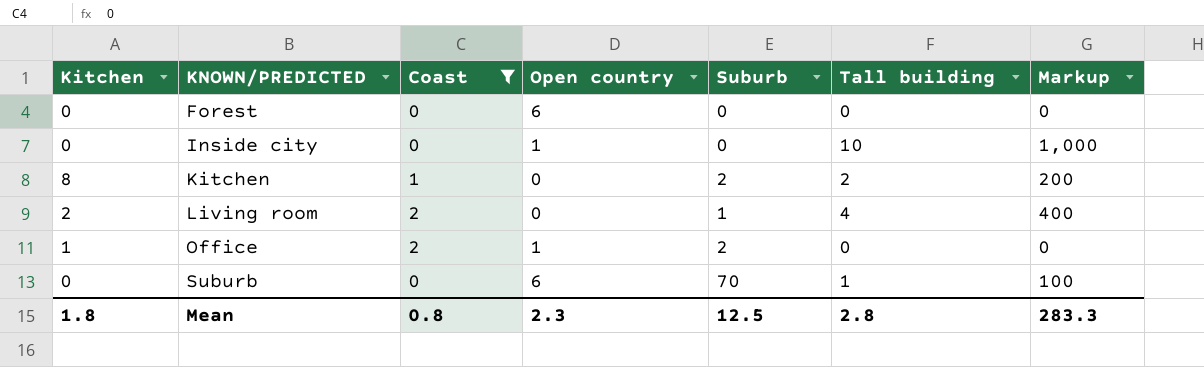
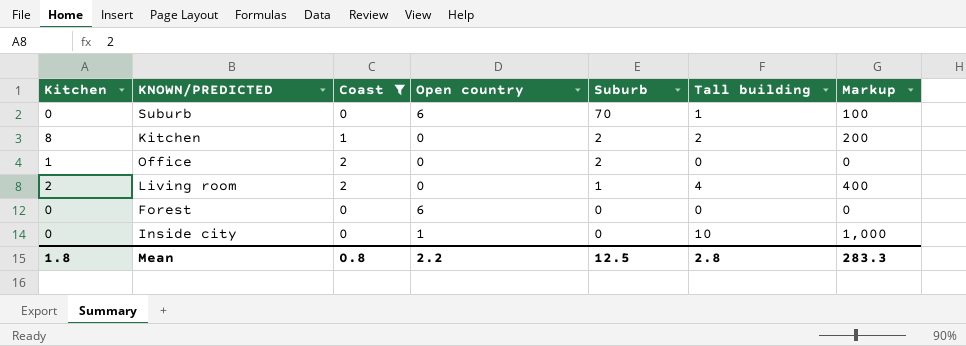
row order: KNOWN/PREDICTED ascending -> Suburb descending
Office | Open country: 1 -> 0
Mean | Open country: 2.3 -> 2.2

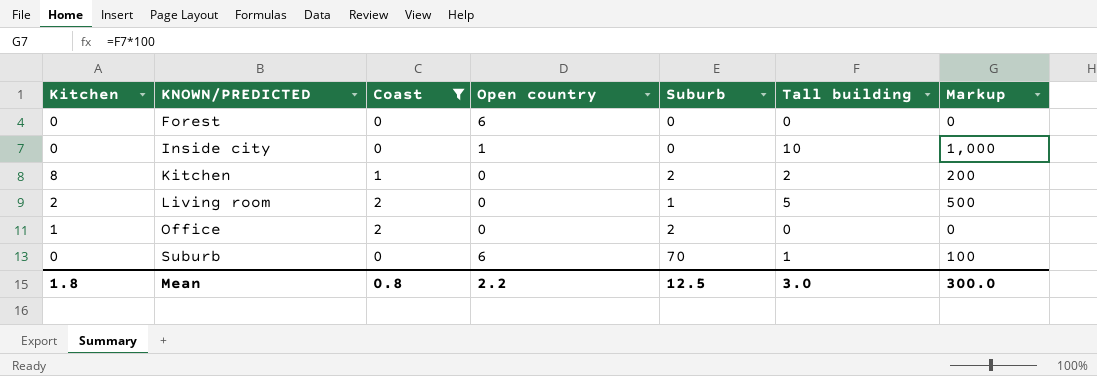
row order: Suburb descending -> KNOWN/PREDICTED ascending
Living room | Tall building: 4 -> 5
Living room | Markup: 400 -> 500
Mean | Tall building: 2.8 -> 3.0
Mean | Markup: 283.3 -> 300.0

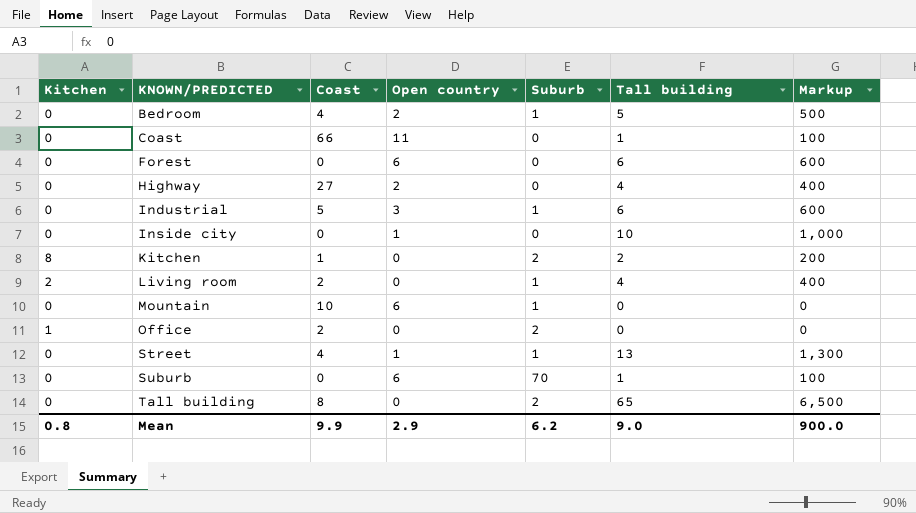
filter: Coast <= 2 -> none
Forest | Tall building: 0 -> 6
Forest | Markup: 0 -> 600
Living room | Tall building: 5 -> 4
Living room | Markup: 500 -> 400
Mean | Kitchen: 1.8 -> 0.8
Mean | Coast: 0.8 -> 9.9
Mean | Open country: 2.2 -> 2.9
Mean | Suburb: 12.5 -> 6.2
Mean | Tall building: 3.0 -> 9.0
Mean | Markup: 300.0 -> 900.0

